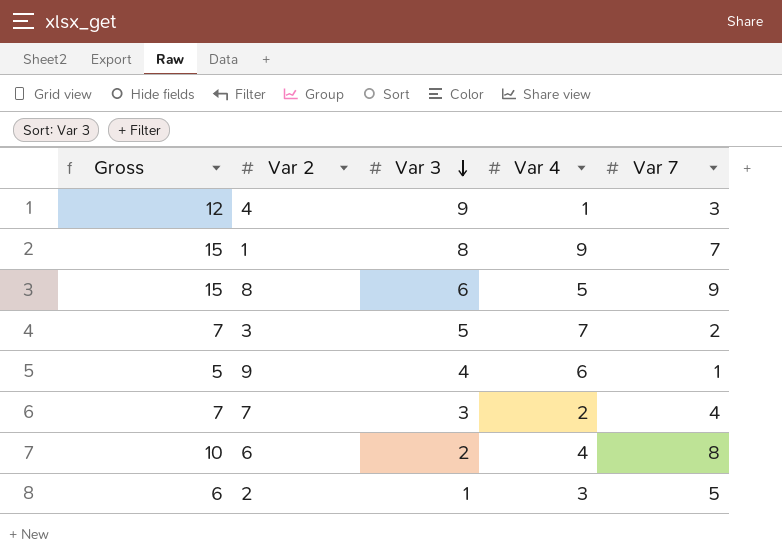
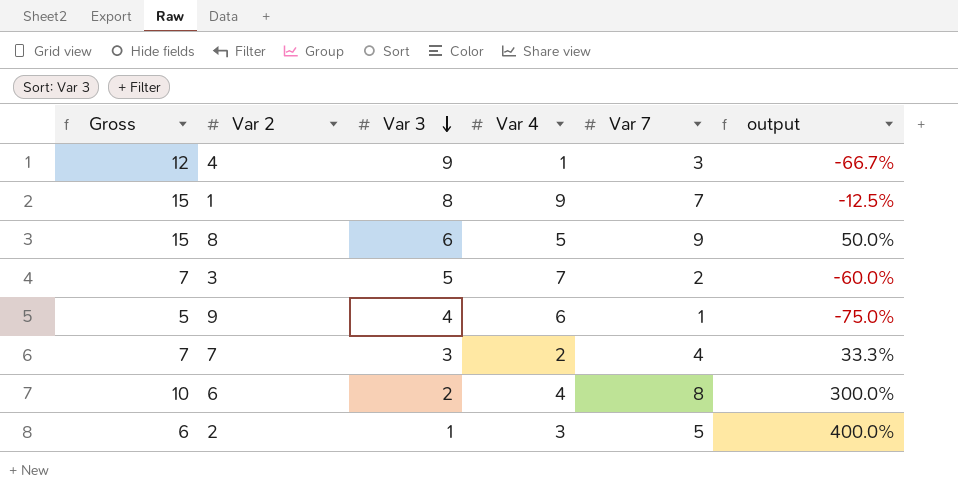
column output | formula: none -> ([Var 7] - [Var 3]) / [Var 3]

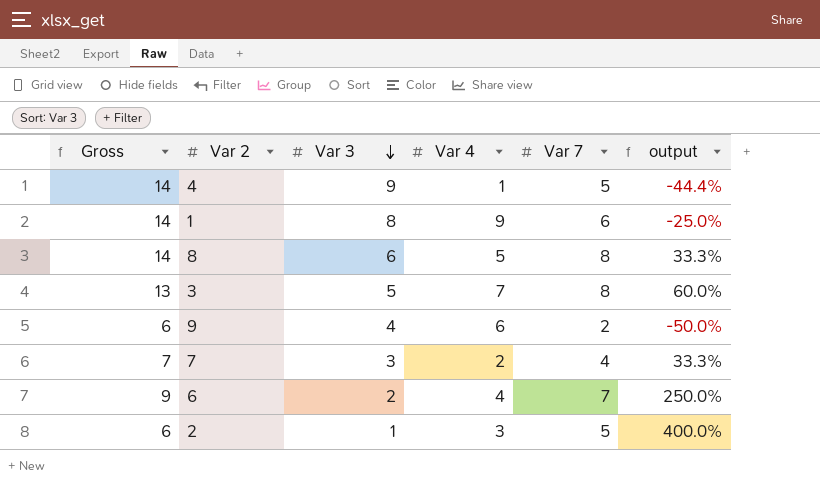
4 | Gross: 12 -> 14
4 | Var 7: 3 -> 5
4 | output: -66.7% -> -44.4%
1 | Gross: 15 -> 14
1 | Var 7: 7 -> 6
1 | output: -12.5% -> -25.0%
8 | Gross: 15 -> 14
8 | Var 7: 9 -> 8
8 | output: 50.0% -> 33.3%
3 | Gross: 7 -> 13
3 | Var 7: 2 -> 8
3 | output: -60.0% -> 60.0%
9 | Gross: 5 -> 6
9 | Var 7: 1 -> 2
9 | output: -75.0% -> -50.0%
6 | Gross: 10 -> 9
6 | Var 7: 8 -> 7
6 | output: 300.0% -> 250.0%

